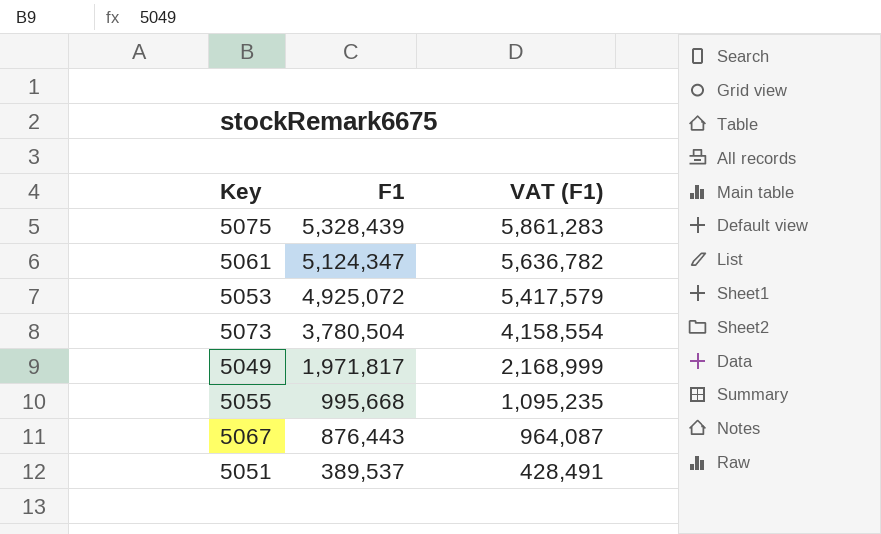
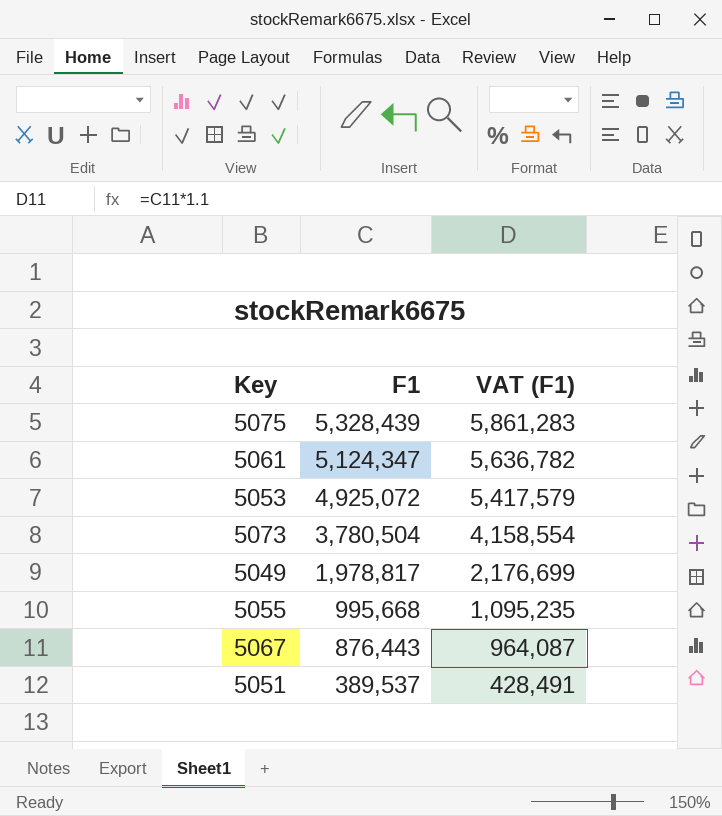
5049 | F1: 1,971,817 -> 1,978,817
5049 | VAT (F1): 2,168,999 -> 2,176,699

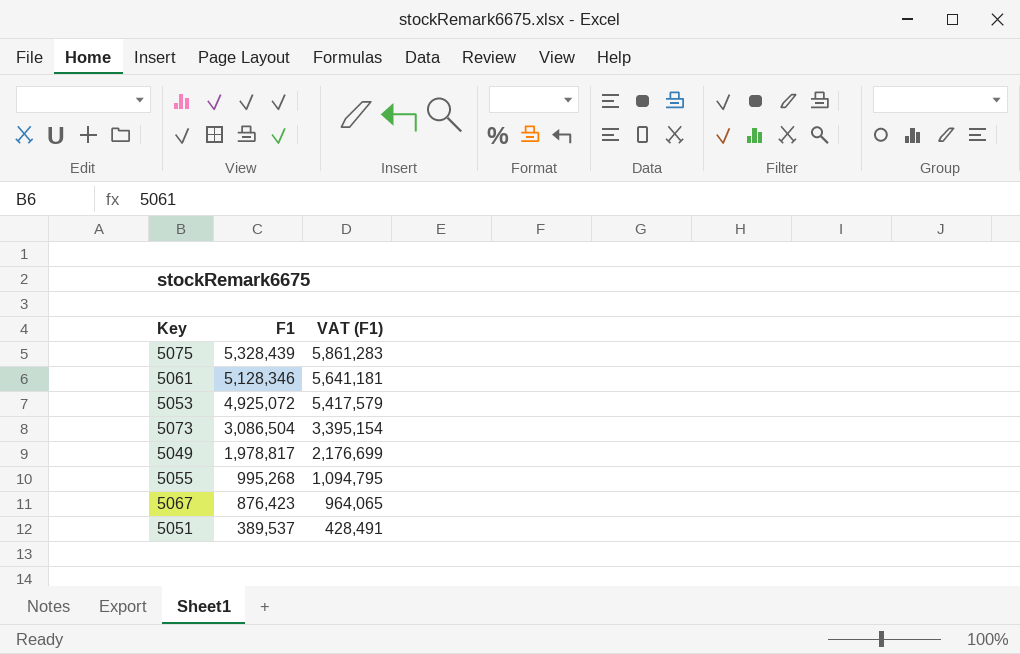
5061 | F1: 5,124,347 -> 5,128,346
5061 | VAT (F1): 5,636,782 -> 5,641,181
5073 | F1: 3,780,504 -> 3,086,504
5073 | VAT (F1): 4,158,554 -> 3,395,154
5055 | F1: 995,668 -> 995,268
5055 | VAT (F1): 1,095,235 -> 1,094,795
5067 | F1: 876,443 -> 876,423
5067 | VAT (F1): 964,087 -> 964,065

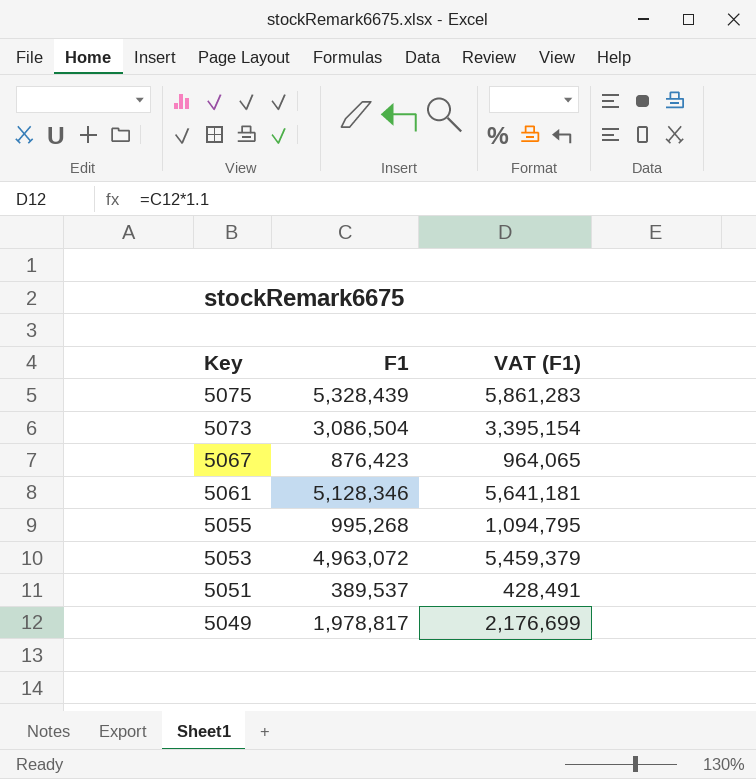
row order: F1 descending -> Key descending
5053 | F1: 4,925,072 -> 4,963,072
5053 | VAT (F1): 5,417,579 -> 5,459,379

